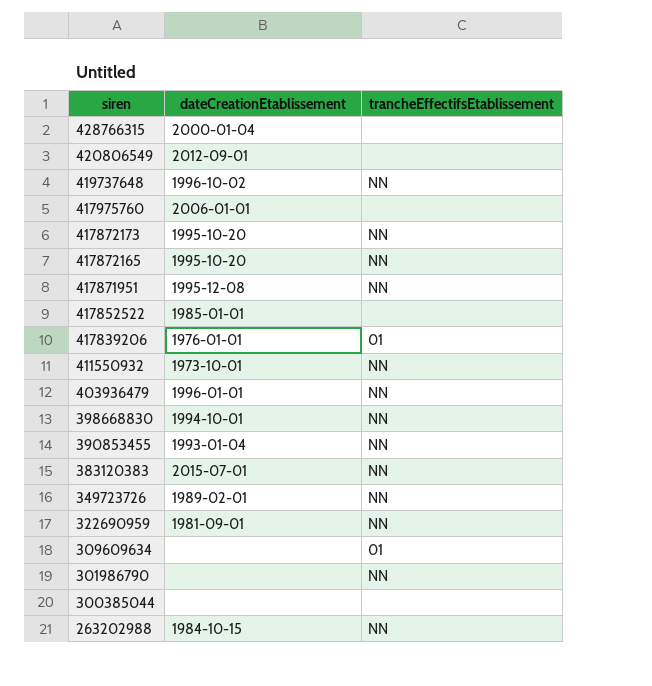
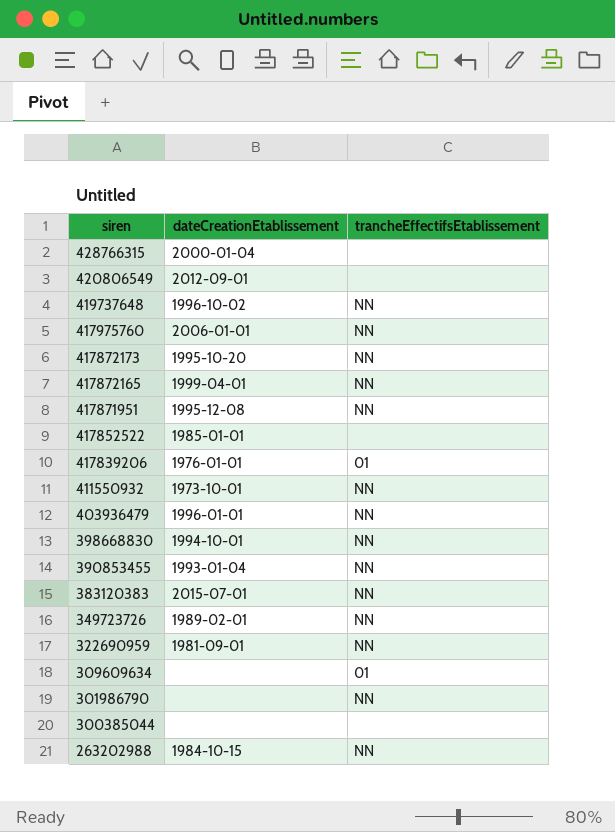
417975760 | trancheEffectifsEtablissement: none -> NN
417872165 | dateCreationEtablissement: 1995-10-20 -> 1999-04-01

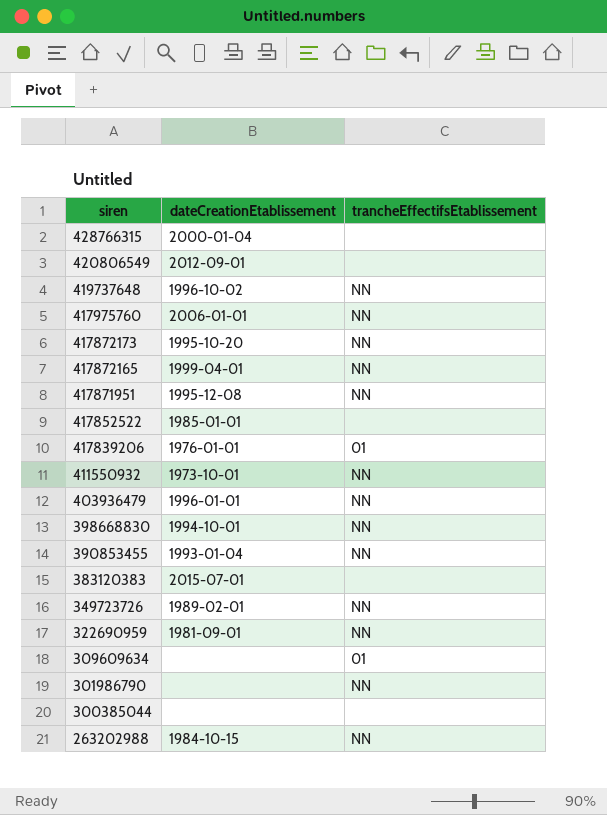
383120383 | trancheEffectifsEtablissement: NN -> none

